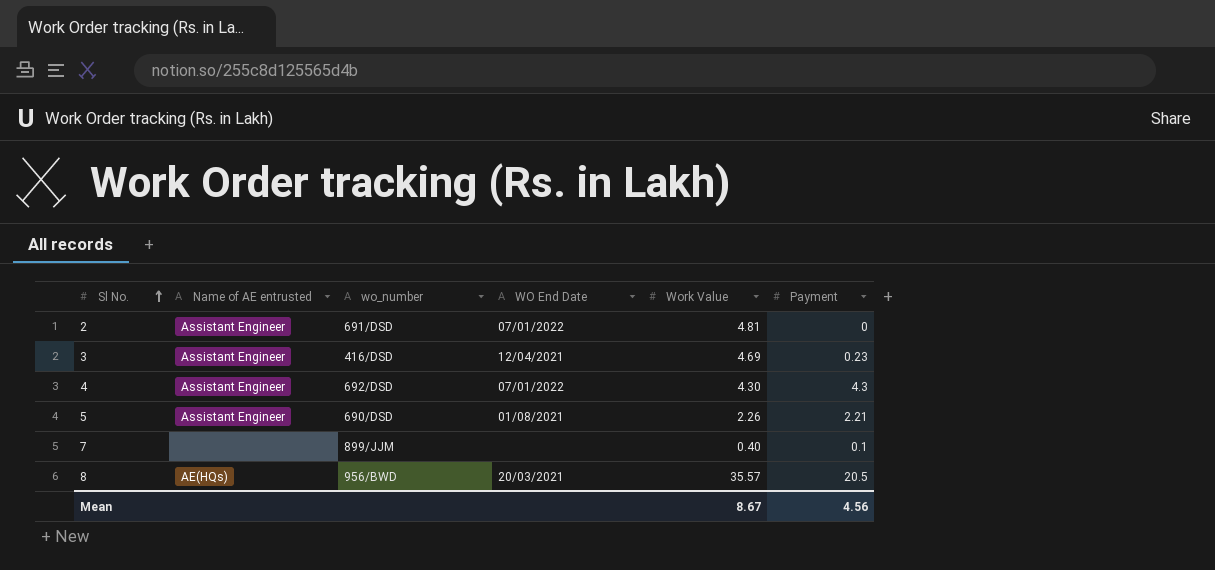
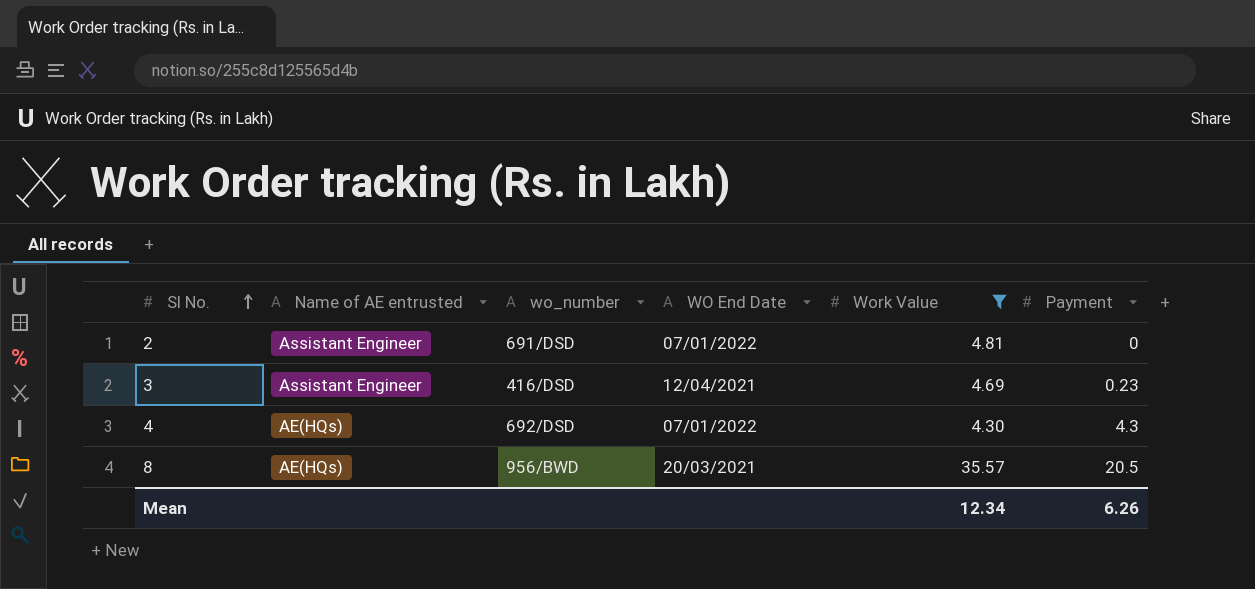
filter: none -> Work Value >= 4.30
4 | Name of AE entrusted: Assistant Engineer -> AE(HQs)
Mean | Work Value: 8.67 -> 12.34
Mean | Payment: 4.56 -> 6.26

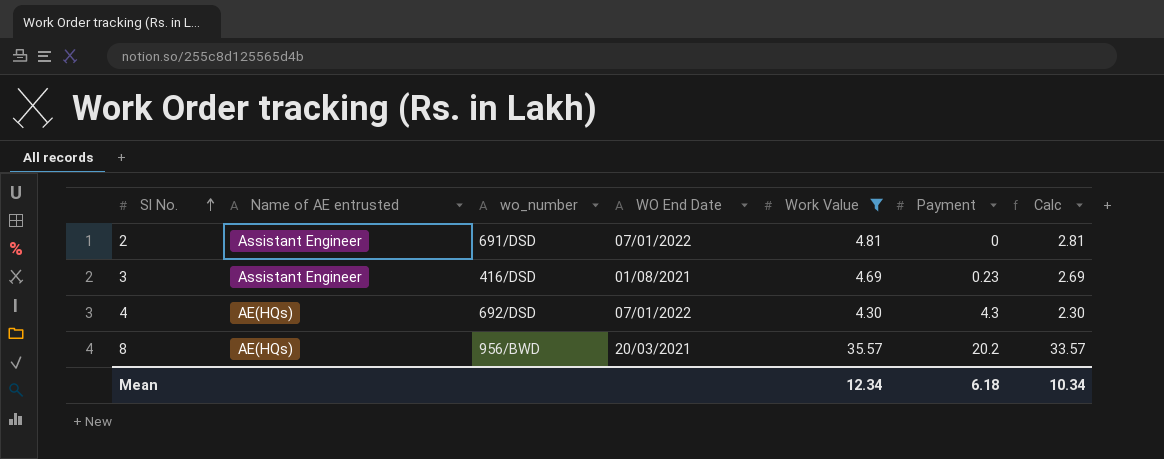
column Calc | formula: none -> [Work Value] - 2
3 | WO End Date: 12/04/2021 -> 01/08/2021
8 | Payment: 20.5 -> 20.2
Mean | Payment: 6.26 -> 6.18

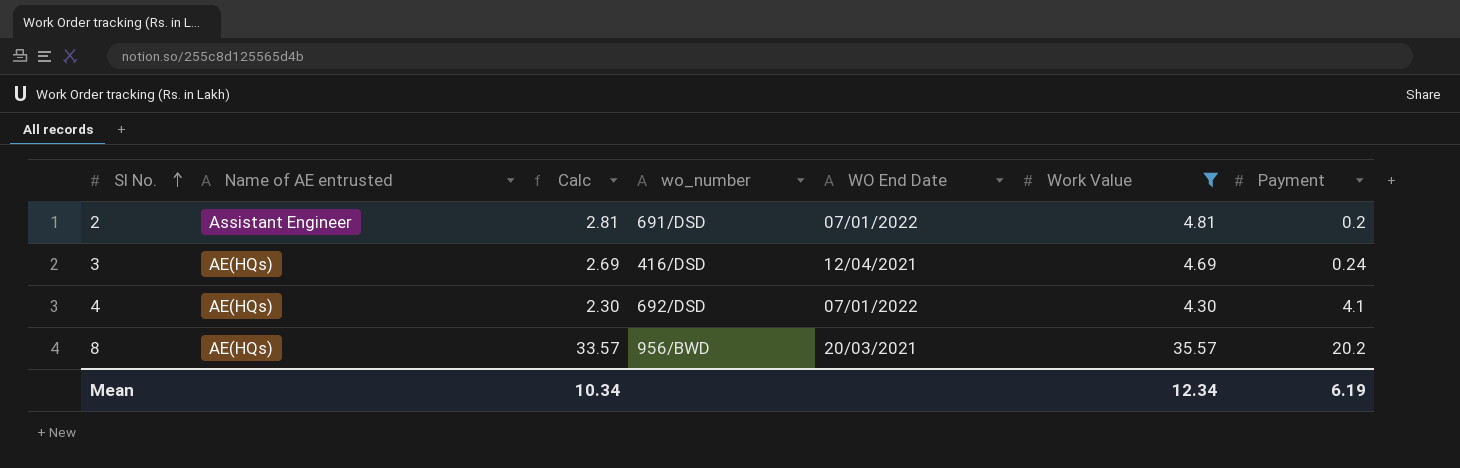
column Calc | position: 7 -> 3
2 | Payment: 0 -> 0.2
3 | Name of AE entrusted: Assistant Engineer -> AE(HQs)
3 | WO End Date: 01/08/2021 -> 12/04/2021
3 | Payment: 0.23 -> 0.24
4 | Payment: 4.3 -> 4.1
Mean | Payment: 6.18 -> 6.19

